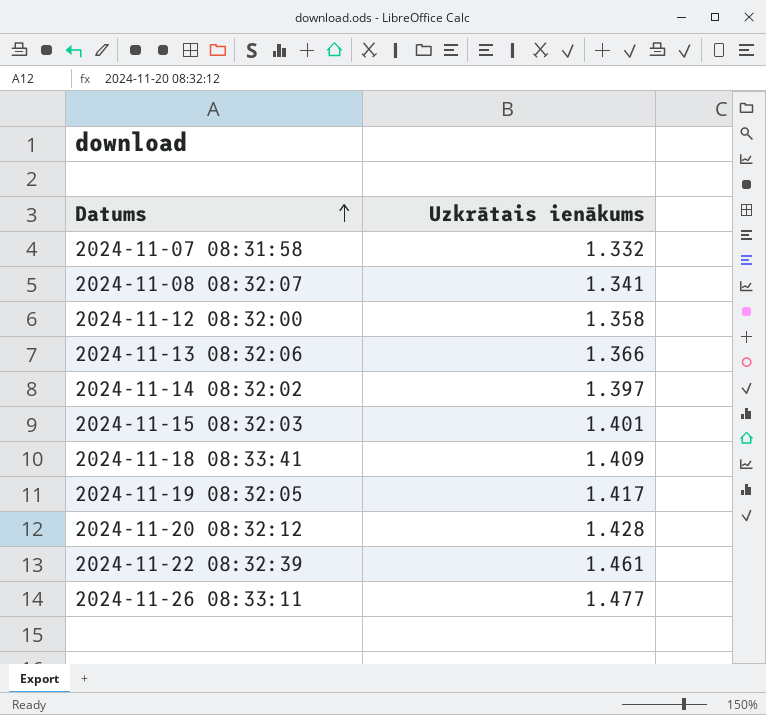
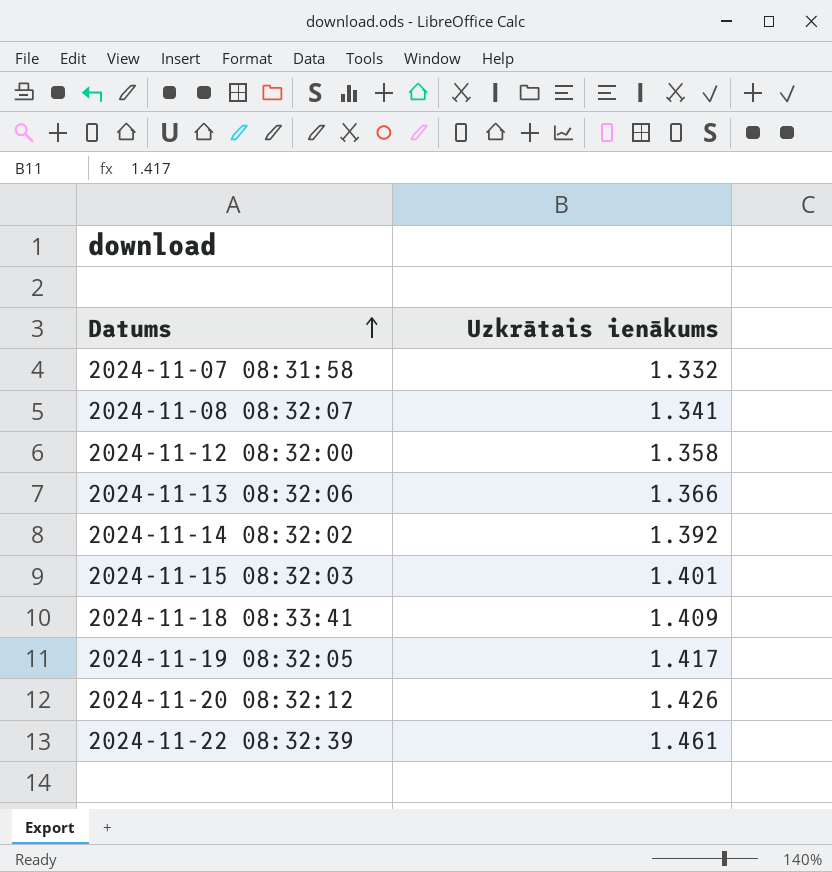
row 2024-11-26 08:33:11: 1.477 -> none
2024-11-14 08:32:02 | Uzkrātais ienākums: 1.397 -> 1.392
2024-11-20 08:32:12 | Uzkrātais ienākums: 1.428 -> 1.426

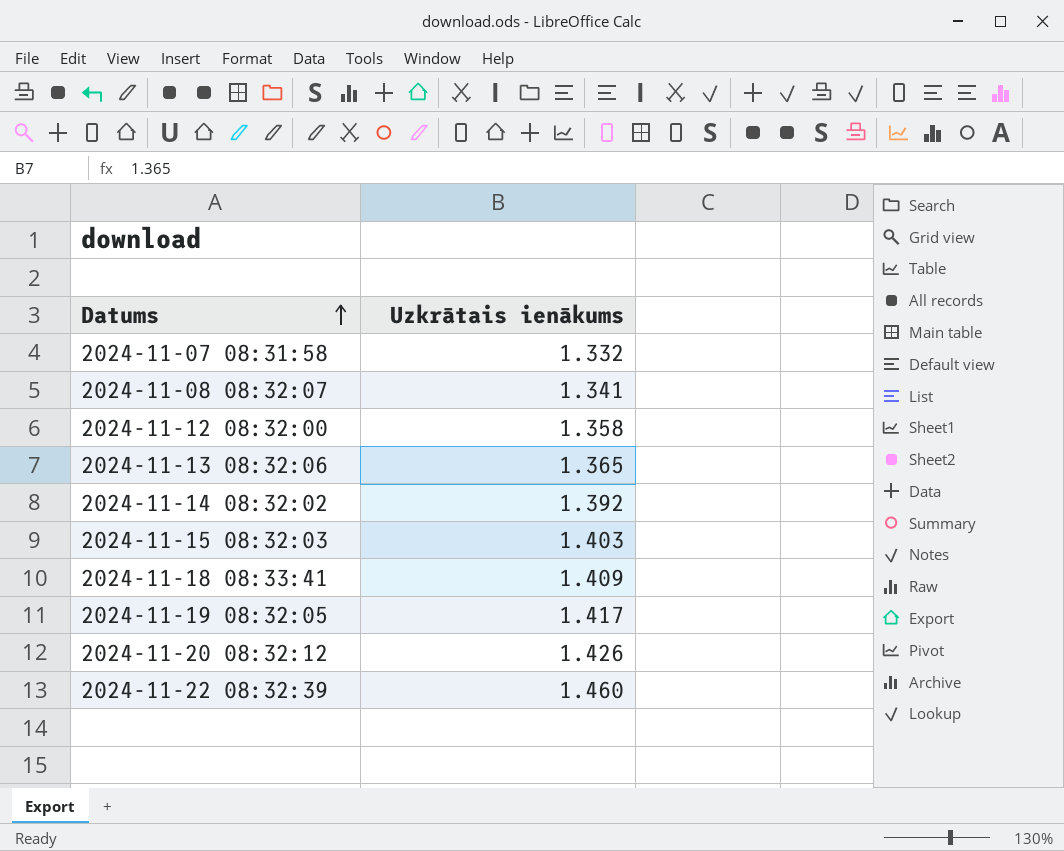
2024-11-13 08:32:06 | Uzkrātais ienākums: 1.366 -> 1.365
2024-11-15 08:32:03 | Uzkrātais ienākums: 1.401 -> 1.403
2024-11-22 08:32:39 | Uzkrātais ienākums: 1.461 -> 1.460

